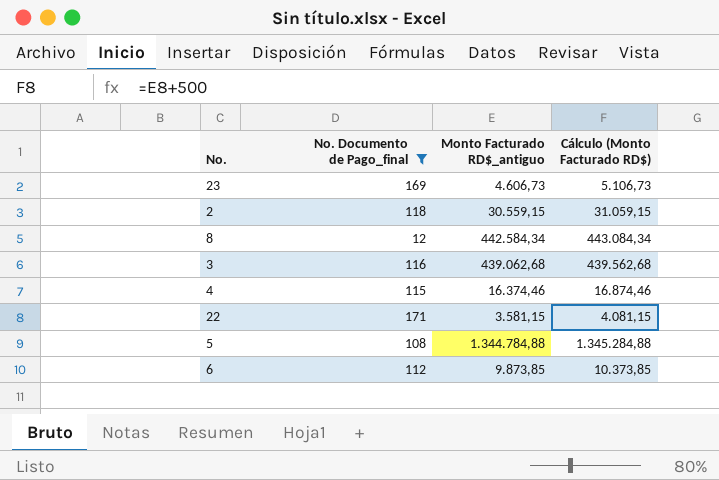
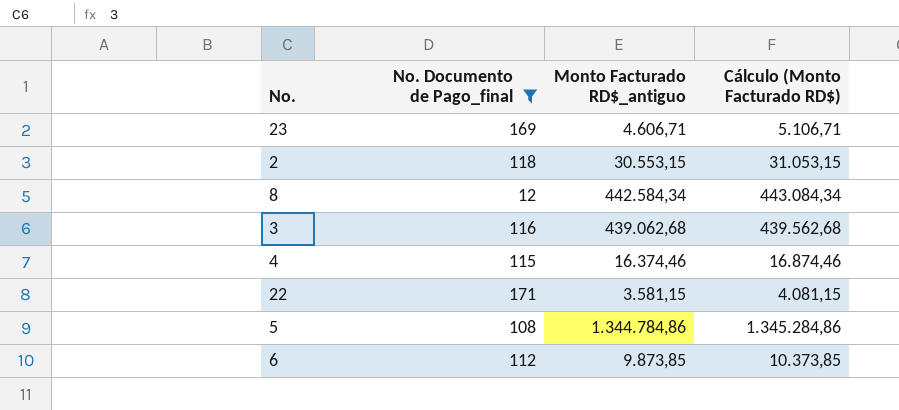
23 | Monto Facturado RD$_antiguo: 4.606,73 -> 4.606,71
23 | Cálculo (Monto Facturado RD$): 5.106,73 -> 5.106,71
2 | Monto Facturado RD$_antiguo: 30.559,15 -> 30.553,15
2 | Cálculo (Monto Facturado RD$): 31.059,15 -> 31.053,15
5 | Monto Facturado RD$_antiguo: 1.344.784,88 -> 1.344.784,86
5 | Cálculo (Monto Facturado RD$): 1.345.284,88 -> 1.345.284,86

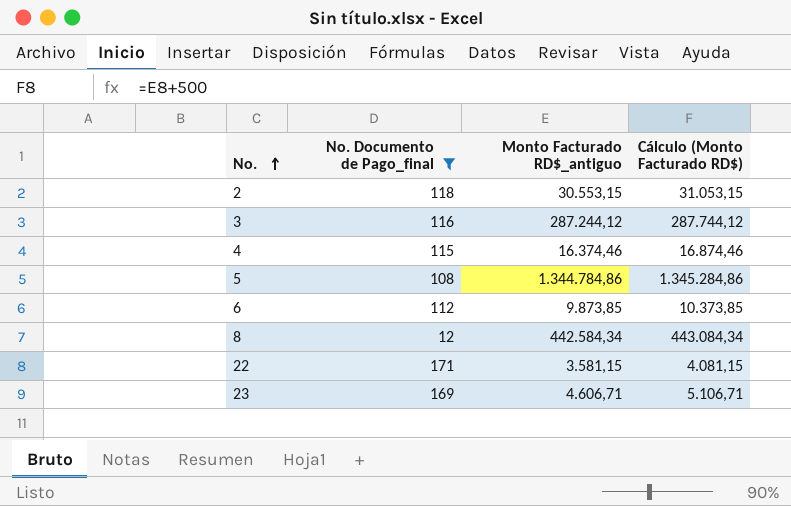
row order: none -> No. ascending
3 | Monto Facturado RD$_antiguo: 439.062,68 -> 287.244,12
3 | Cálculo (Monto Facturado RD$): 439.562,68 -> 287.744,12

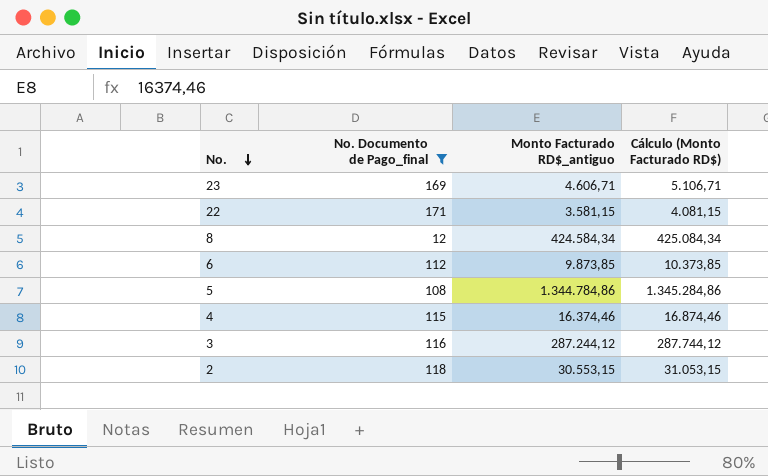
row order: No. ascending -> No. descending
8 | Monto Facturado RD$_antiguo: 442.584,34 -> 424.584,34
8 | Cálculo (Monto Facturado RD$): 443.084,34 -> 425.084,34

